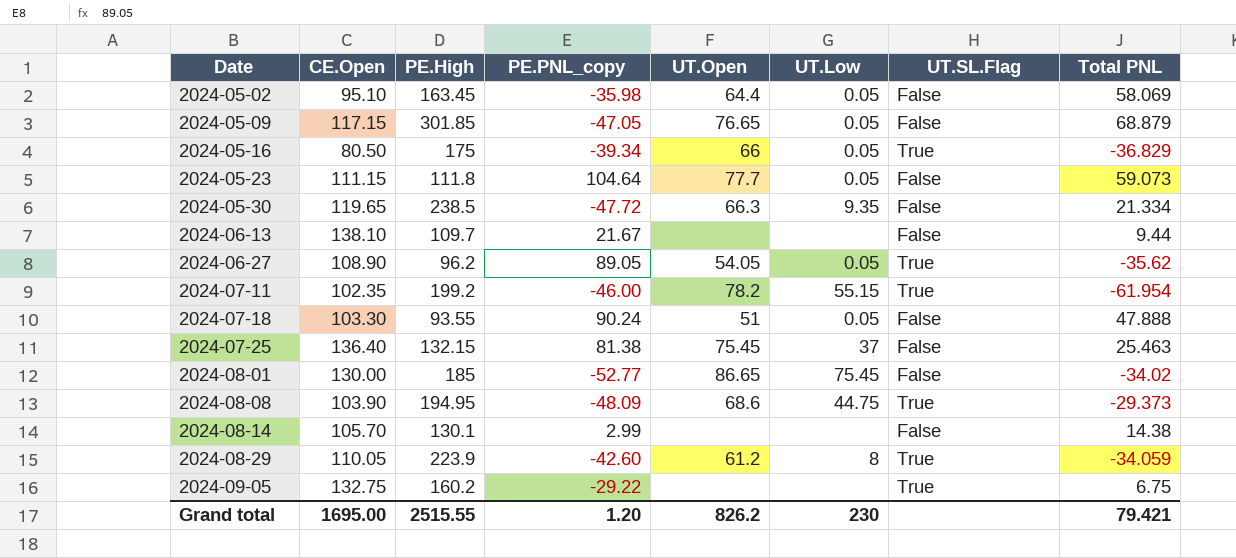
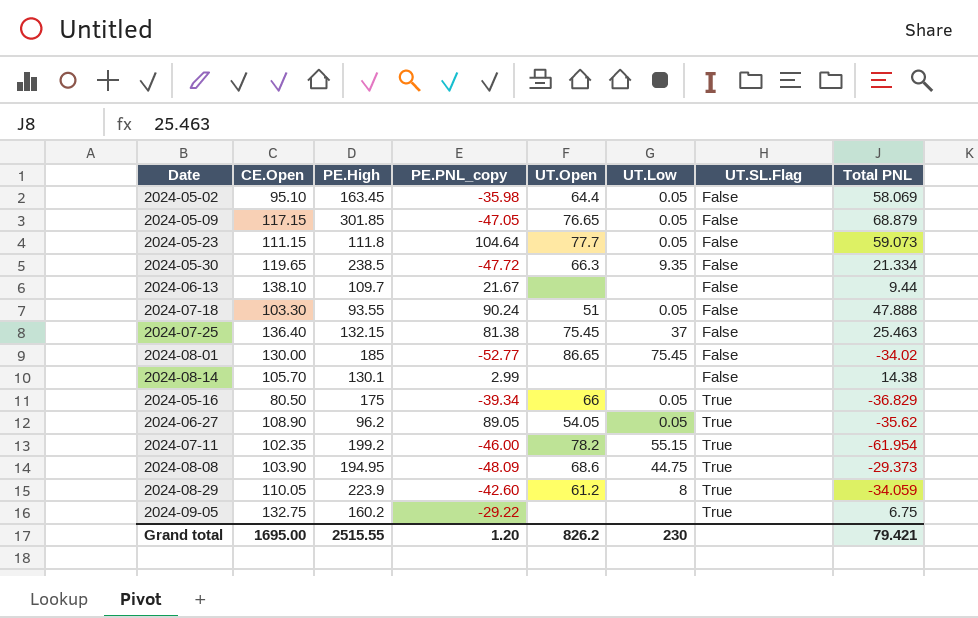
row order: Date ascending -> UT.SL.Flag ascending

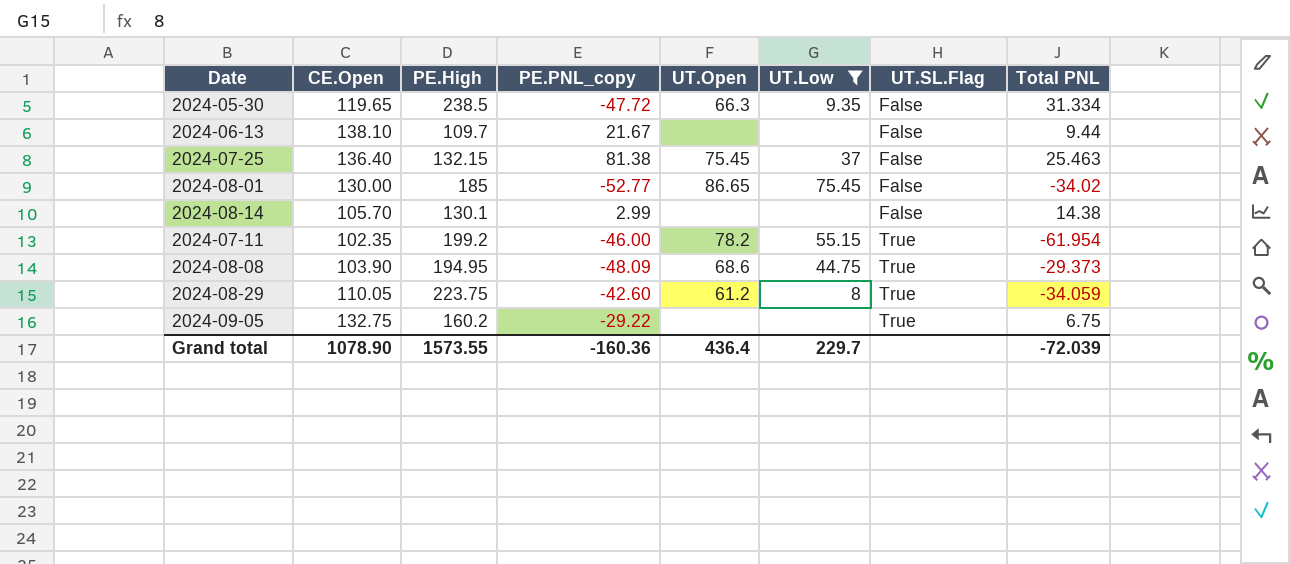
filter: none -> UT.Low != 0.05
2024-05-30 | Total PNL: 21.334 -> 31.334
2024-08-29 | PE.High: 223.9 -> 223.75
Grand total | CE.Open: 1695.00 -> 1078.90
Grand total | PE.High: 2515.55 -> 1573.55
Grand total | PE.PNL_copy: 1.20 -> -160.36
Grand total | UT.Open: 826.2 -> 436.4
Grand total | UT.Low: 230 -> 229.7
Grand total | Total PNL: 79.421 -> -72.039

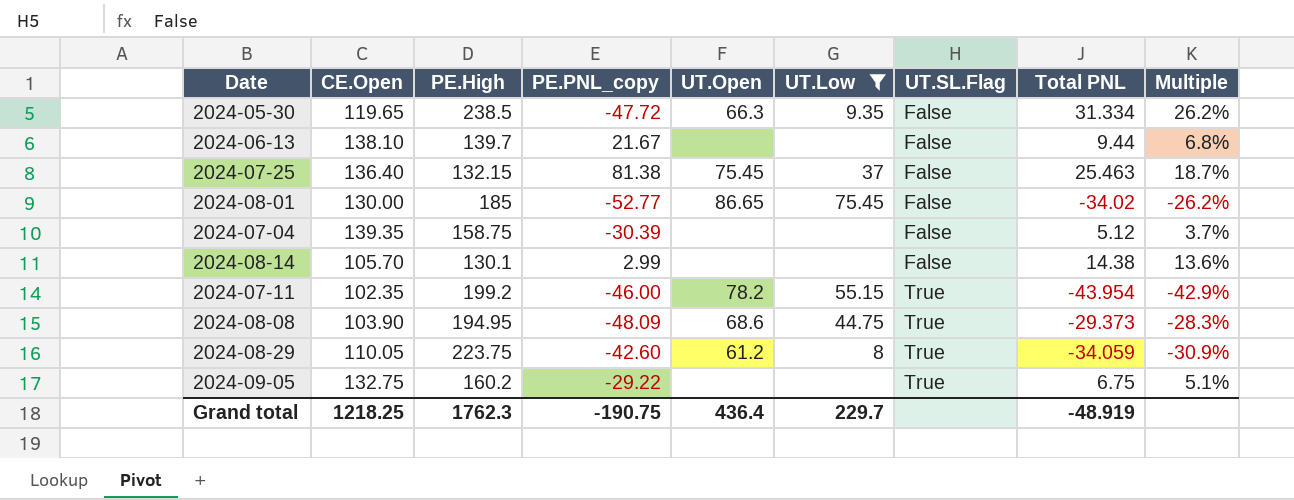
column Multiple | formula: none -> [Total PNL] / [CE.Open]
2024-06-13 | PE.High: 109.7 -> 139.7
row 2024-07-04: none -> 139.35 | 158.75 | -30.39 | none | none | False | 5.12 | 3.7%
2024-07-11 | Total PNL: -61.954 -> -43.954
Grand total | CE.Open: 1078.90 -> 1218.25
Grand total | PE.High: 1573.55 -> 1762.3
Grand total | PE.PNL_copy: -160.36 -> -190.75
Grand total | Total PNL: -72.039 -> -48.919

